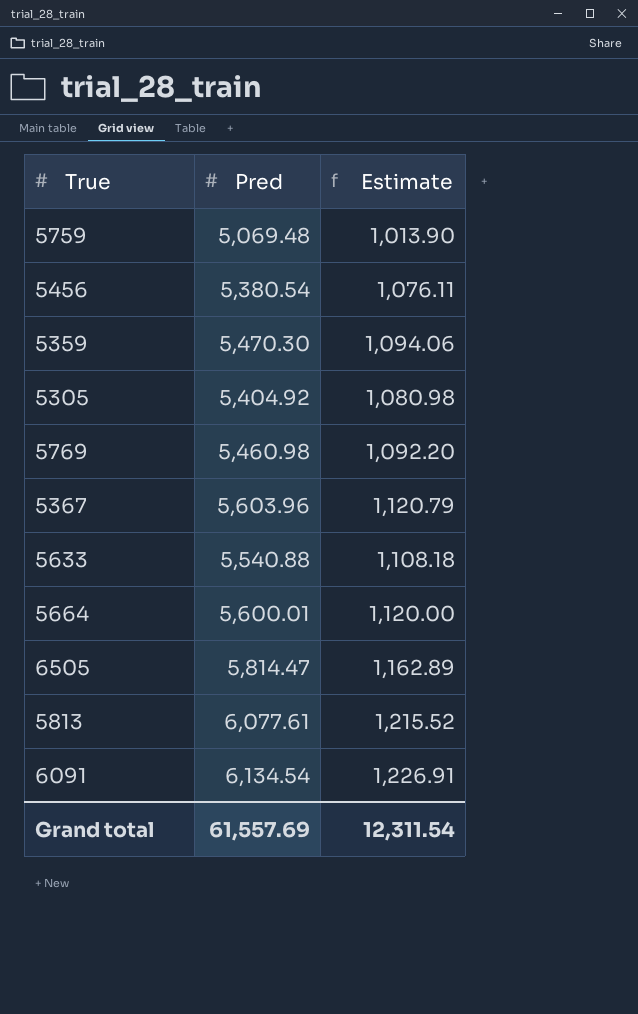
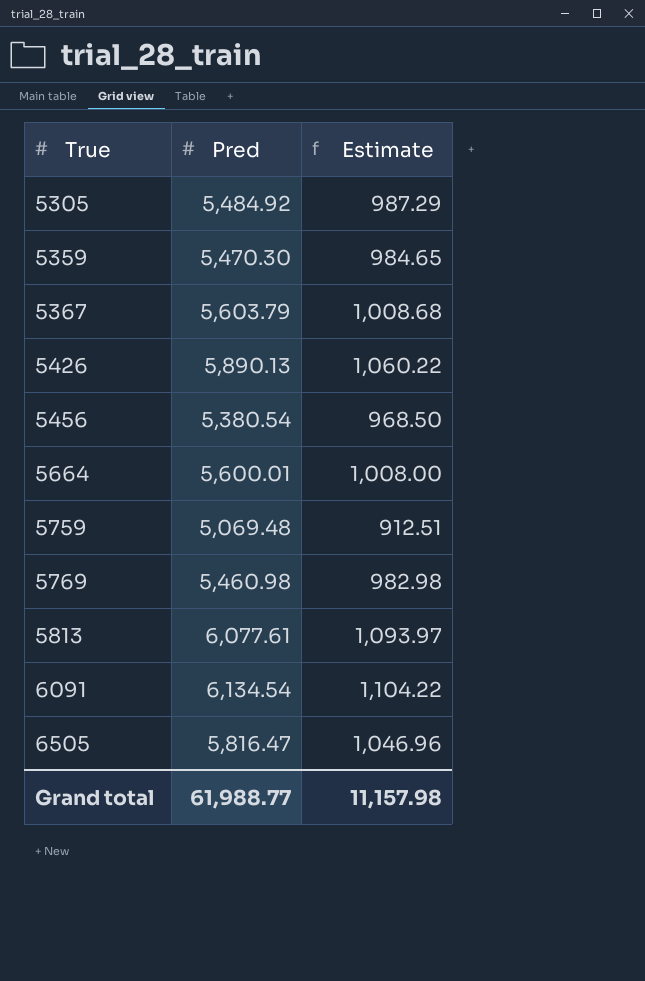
row order: none -> True ascending
column Estimate | formula: [Pred] * 0.2 -> [Pred] * 0.18
row 5633: 5,540.88 | 1,108.18 -> none
5305 | Pred: 5,404.92 -> 5,484.92
5367 | Pred: 5,603.96 -> 5,603.79
row 5426: none -> 5,890.13 | 1,060.22
6505 | Pred: 5,814.47 -> 5,816.47
Grand total | Pred: 61,557.69 -> 61,988.77
Grand total | Estimate: 12,311.54 -> 11,157.98

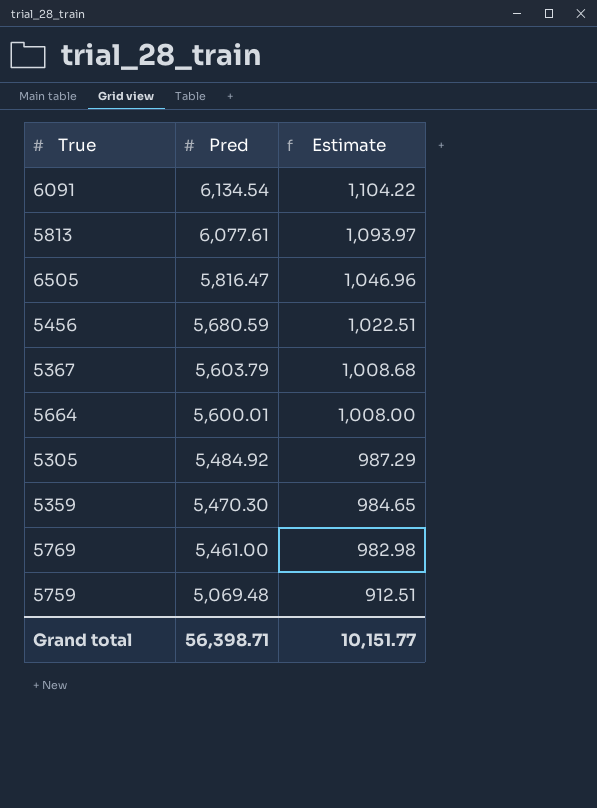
row order: True ascending -> Pred descending
row 5426: 5,890.13 | 1,060.22 -> none
5456 | Pred: 5,380.54 -> 5,680.59
5456 | Estimate: 968.50 -> 1,022.51
5769 | Pred: 5,460.98 -> 5,461.00
Grand total | Pred: 61,988.77 -> 56,398.71
Grand total | Estimate: 11,157.98 -> 10,151.77

